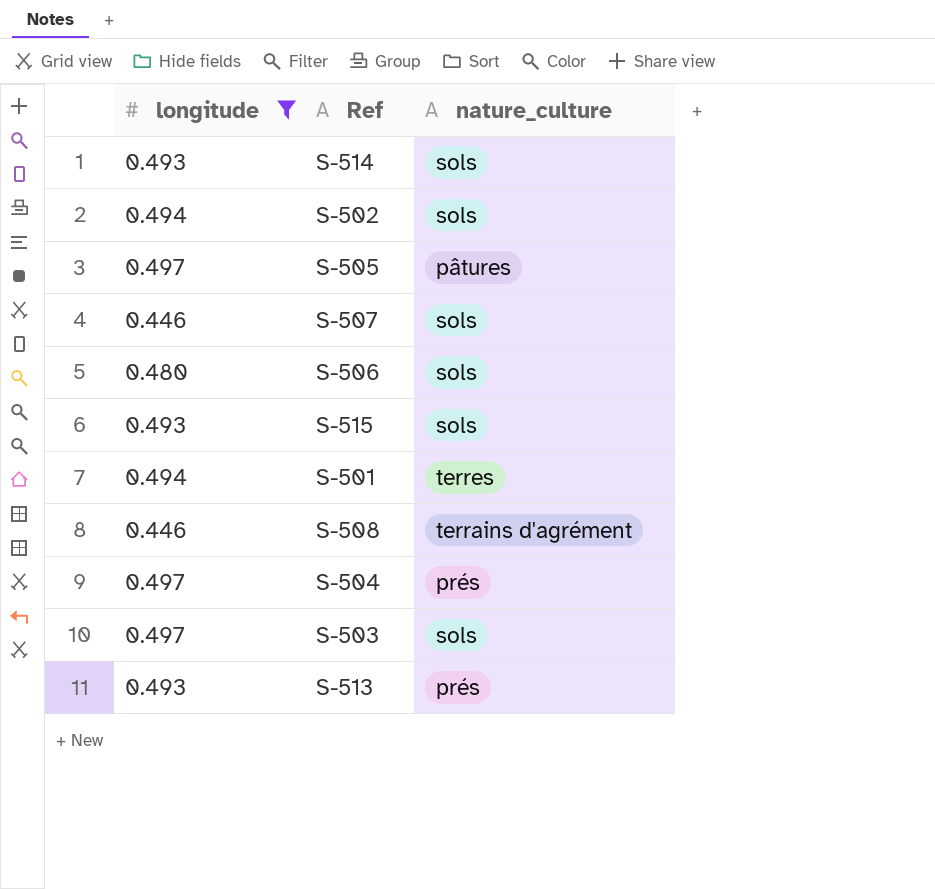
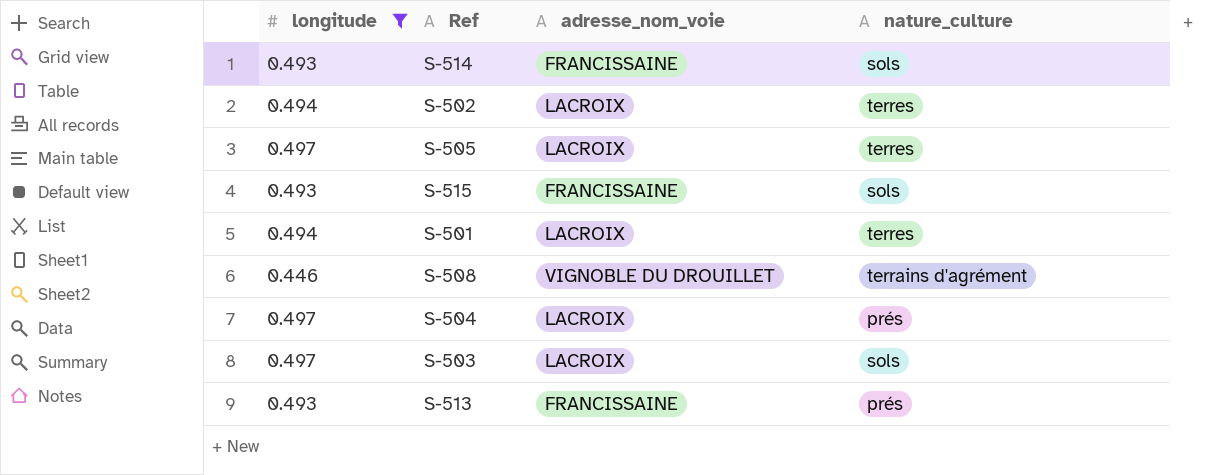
column adresse_nom_voie | position: none -> 3
row S-507: 0.446 | sols -> none
row S-506: 0.480 | sols -> none
S-502 | nature_culture: sols -> terres
S-505 | nature_culture: pâtures -> terres

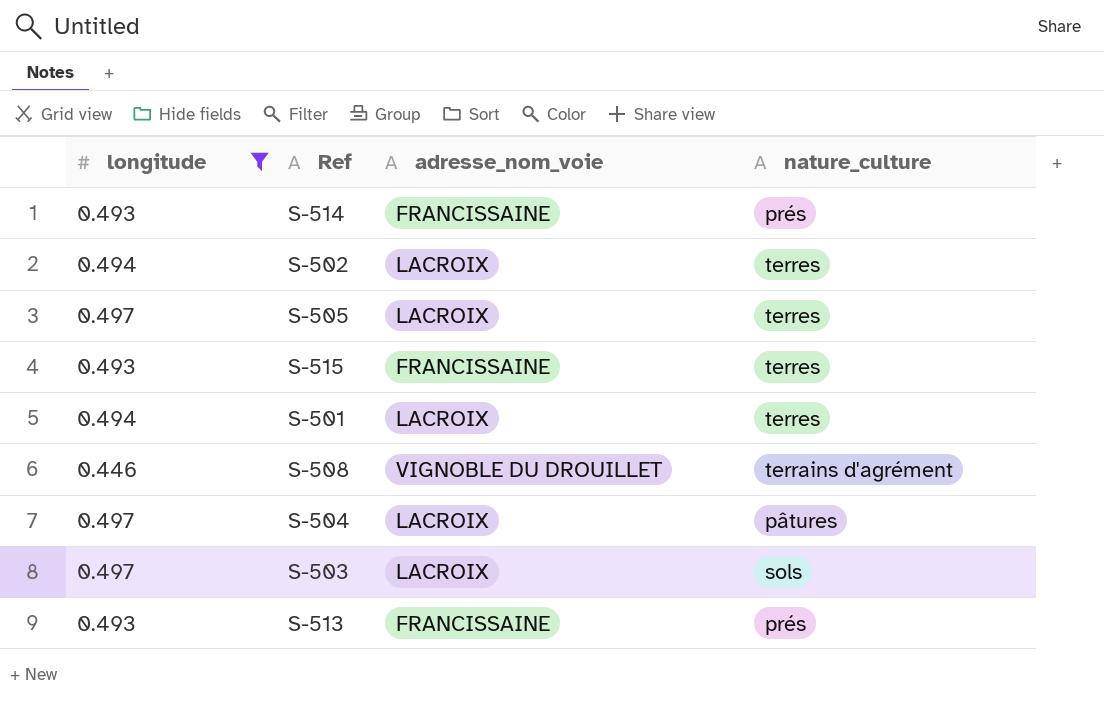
S-514 | nature_culture: sols -> prés
S-515 | nature_culture: sols -> terres
S-504 | nature_culture: prés -> pâtures

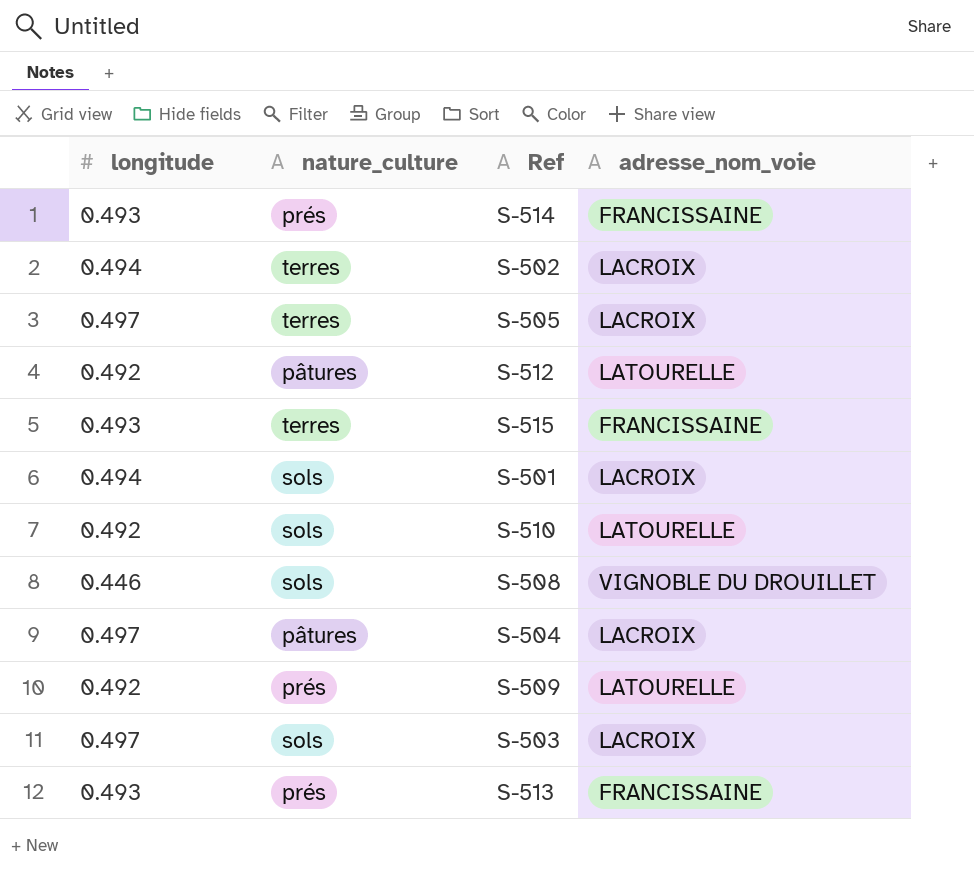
filter: longitude != 0.492 -> none
column nature_culture | position: 4 -> 2
S-501 | nature_culture: terres -> sols
S-508 | nature_culture: terrains d'agrément -> sols

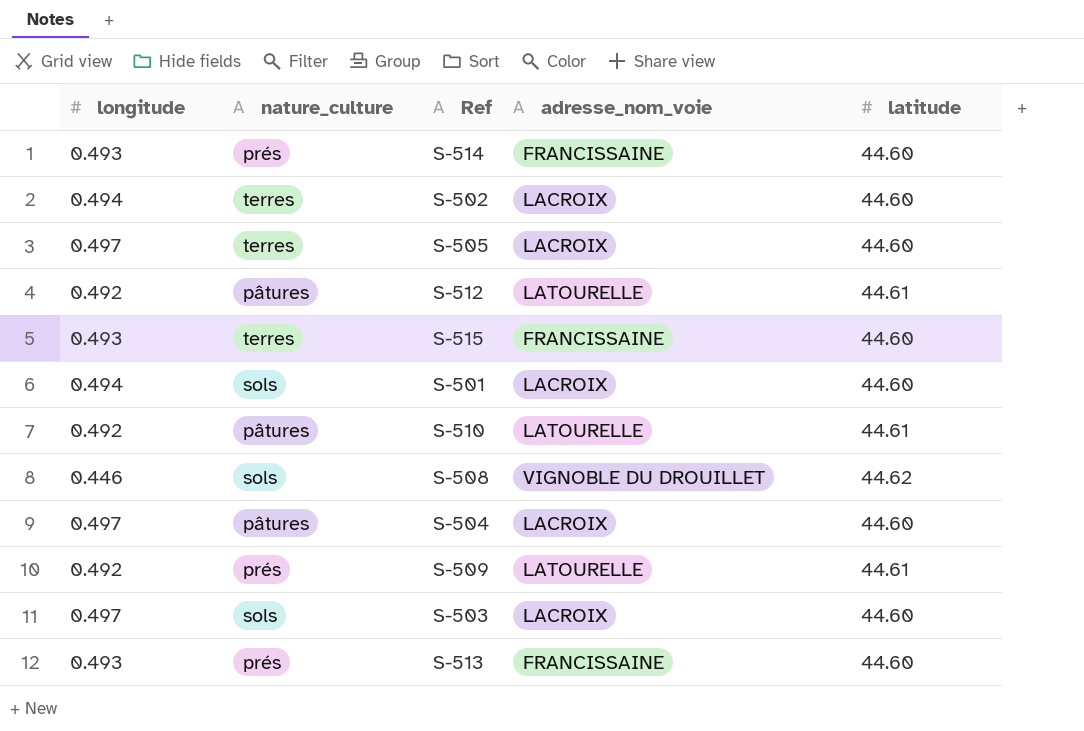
column latitude | position: none -> 5
S-510 | nature_culture: sols -> pâtures

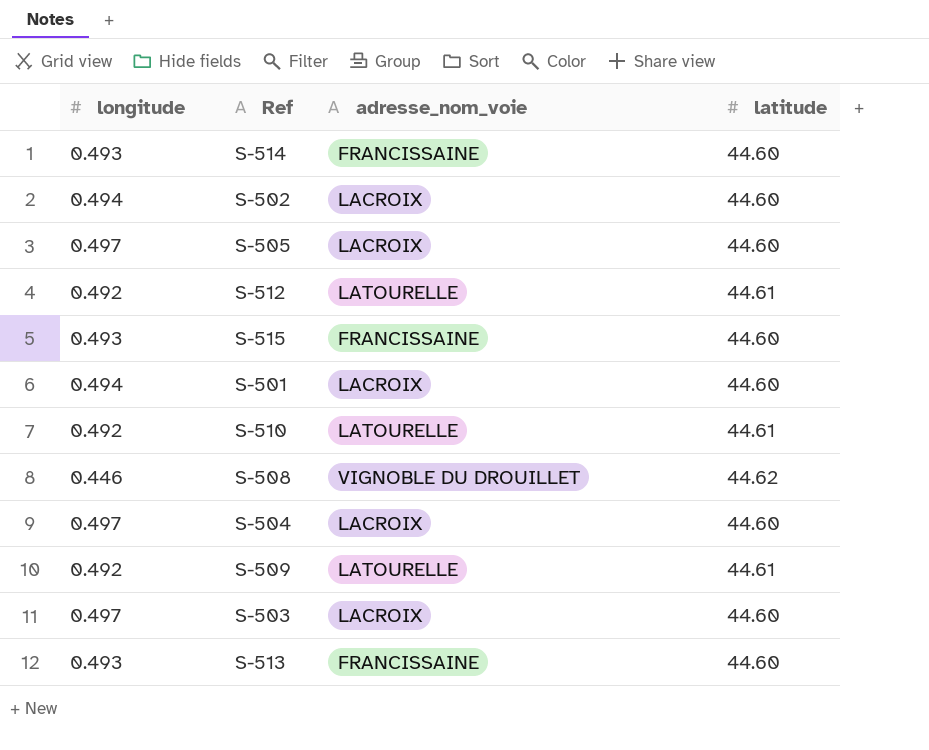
column nature_culture | position: 2 -> none

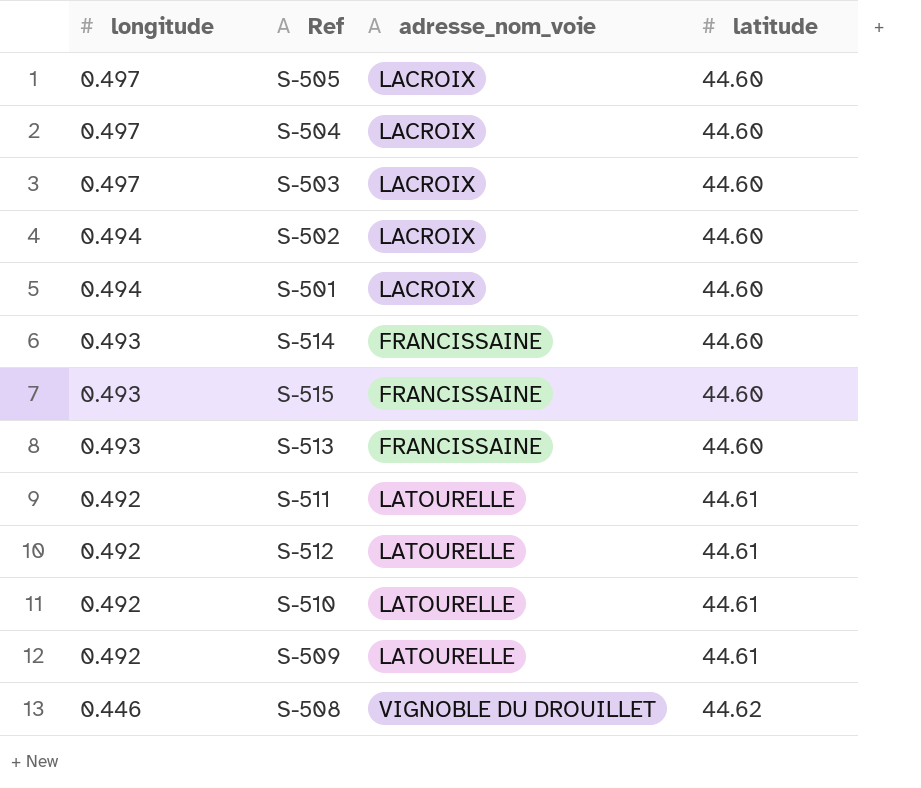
row order: none -> longitude descending
row S-511: none -> 0.492 | LATOURELLE | 44.61

